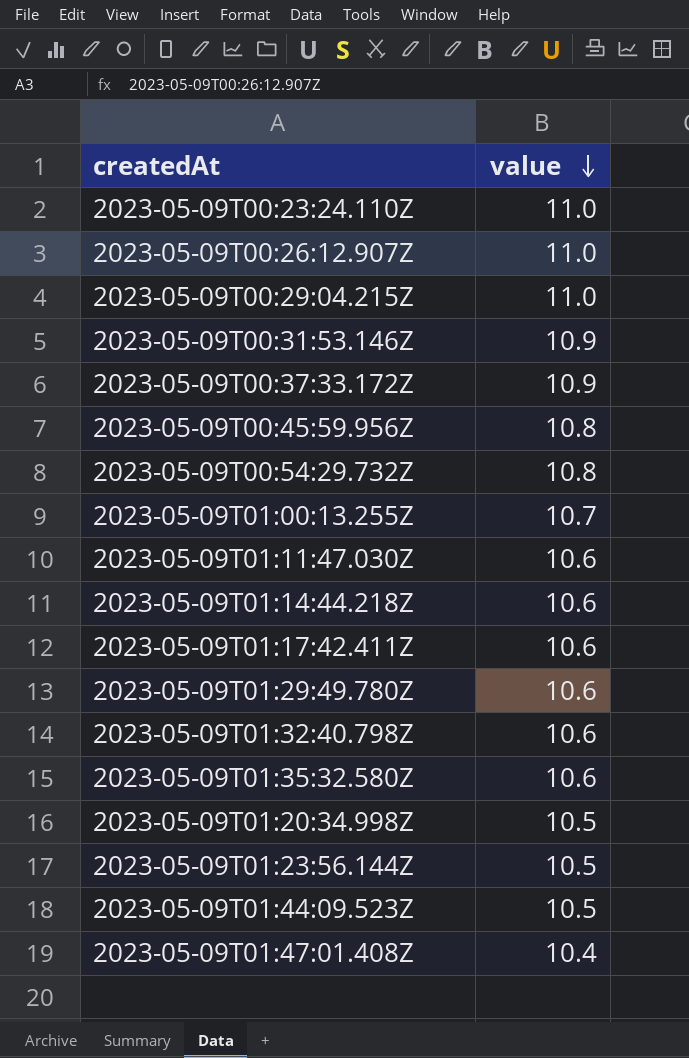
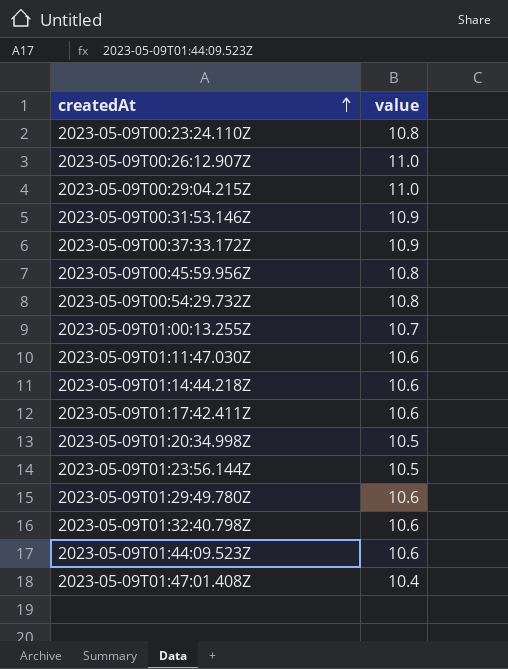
row order: value descending -> createdAt ascending
row 2023-05-09T01:35:32.580Z: 10.6 -> none
2023-05-09T00:23:24.110Z | value: 11.0 -> 10.8
2023-05-09T01:44:09.523Z | value: 10.5 -> 10.6

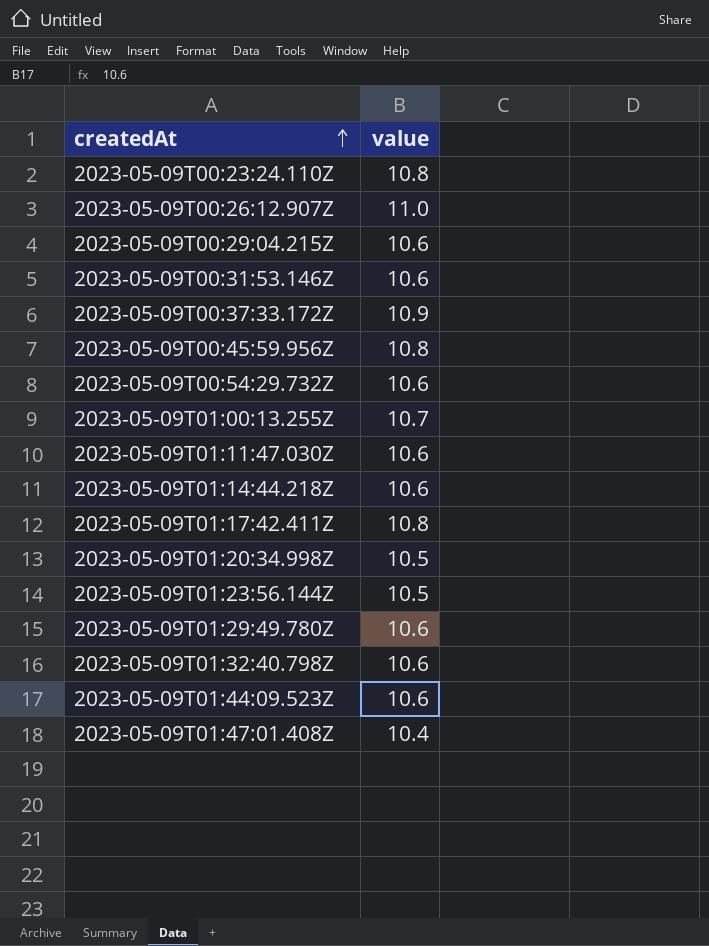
2023-05-09T00:29:04.215Z | value: 11.0 -> 10.6
2023-05-09T00:31:53.146Z | value: 10.9 -> 10.6
2023-05-09T00:54:29.732Z | value: 10.8 -> 10.6
2023-05-09T01:17:42.411Z | value: 10.6 -> 10.8

